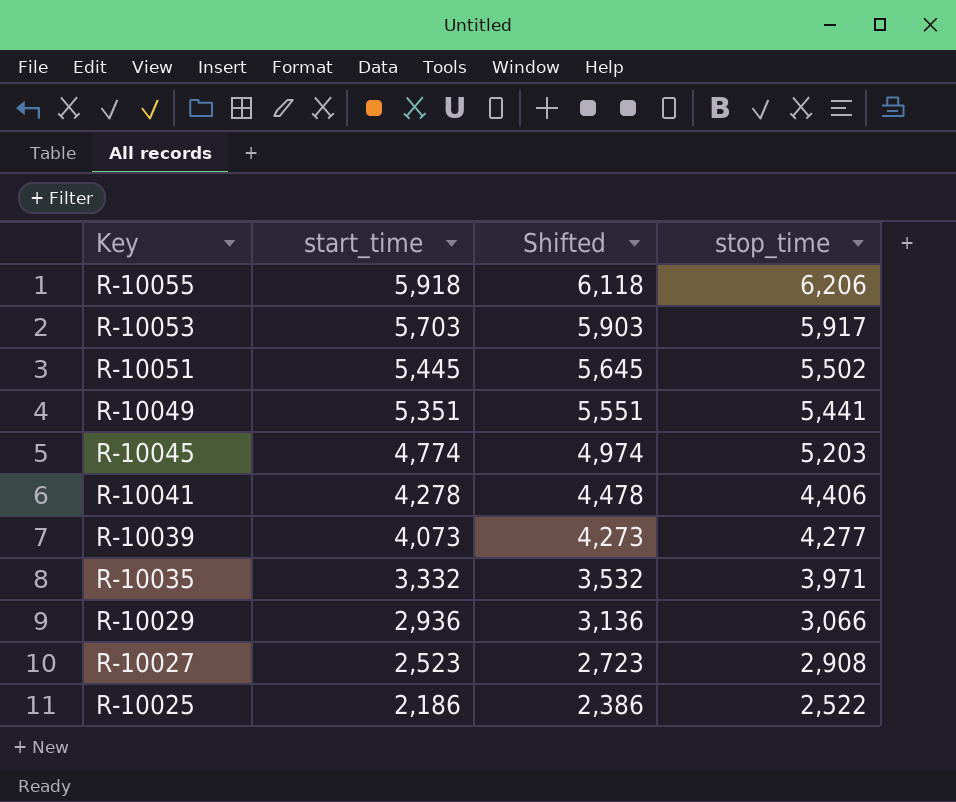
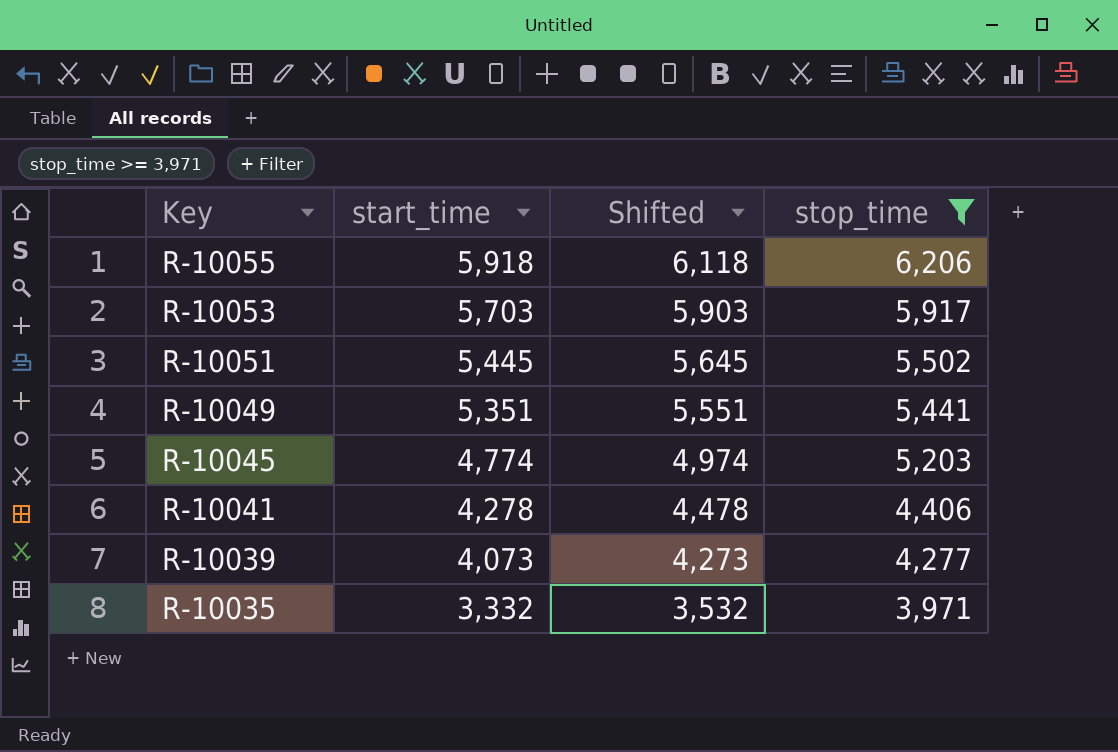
filter: none -> stop_time >= 3,971

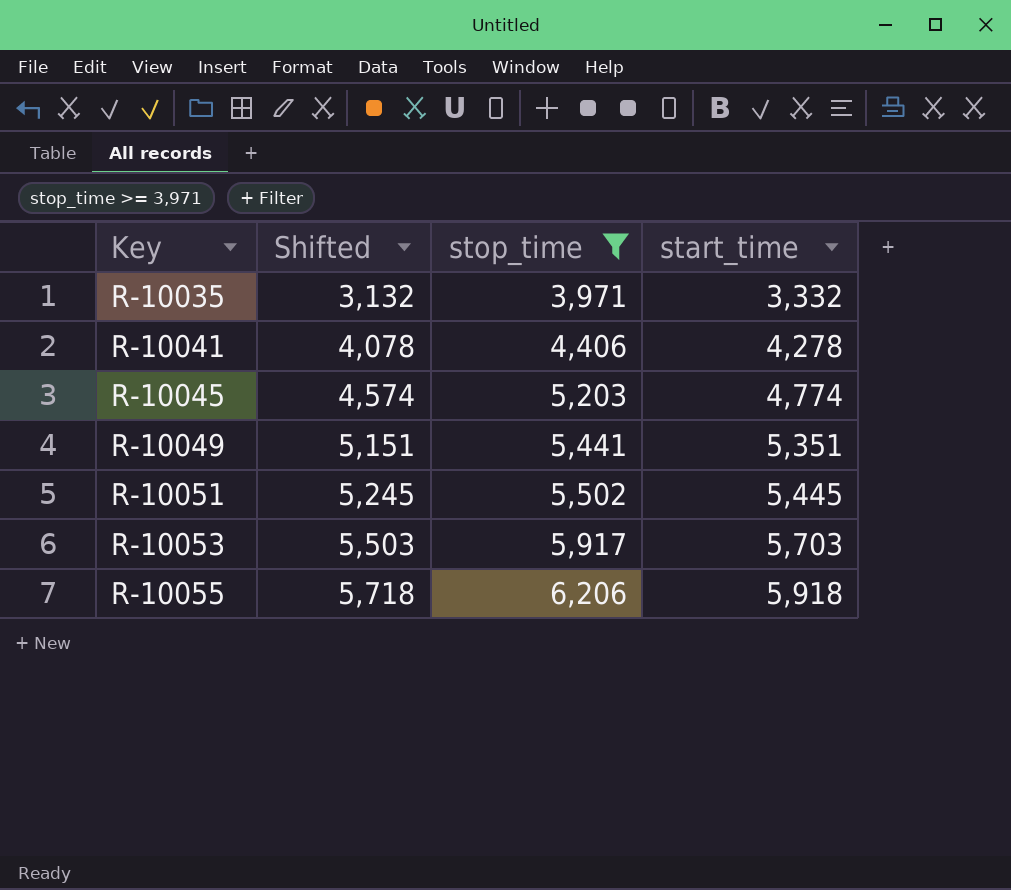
row order: Key descending -> Key ascending
column Shifted | formula: [start_time] + 200 -> [start_time] - 200
column start_time | position: 2 -> 4
row R-10039: 4,073 | 4,273 | 4,277 -> none

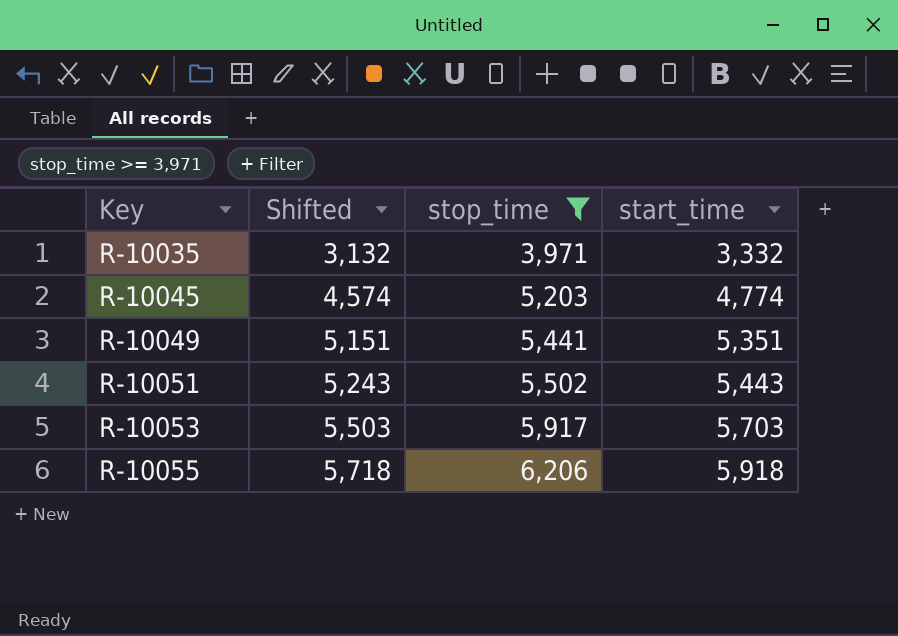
row R-10041: 4,078 | 4,406 | 4,278 -> none
R-10051 | Shifted: 5,245 -> 5,243
R-10051 | start_time: 5,445 -> 5,443

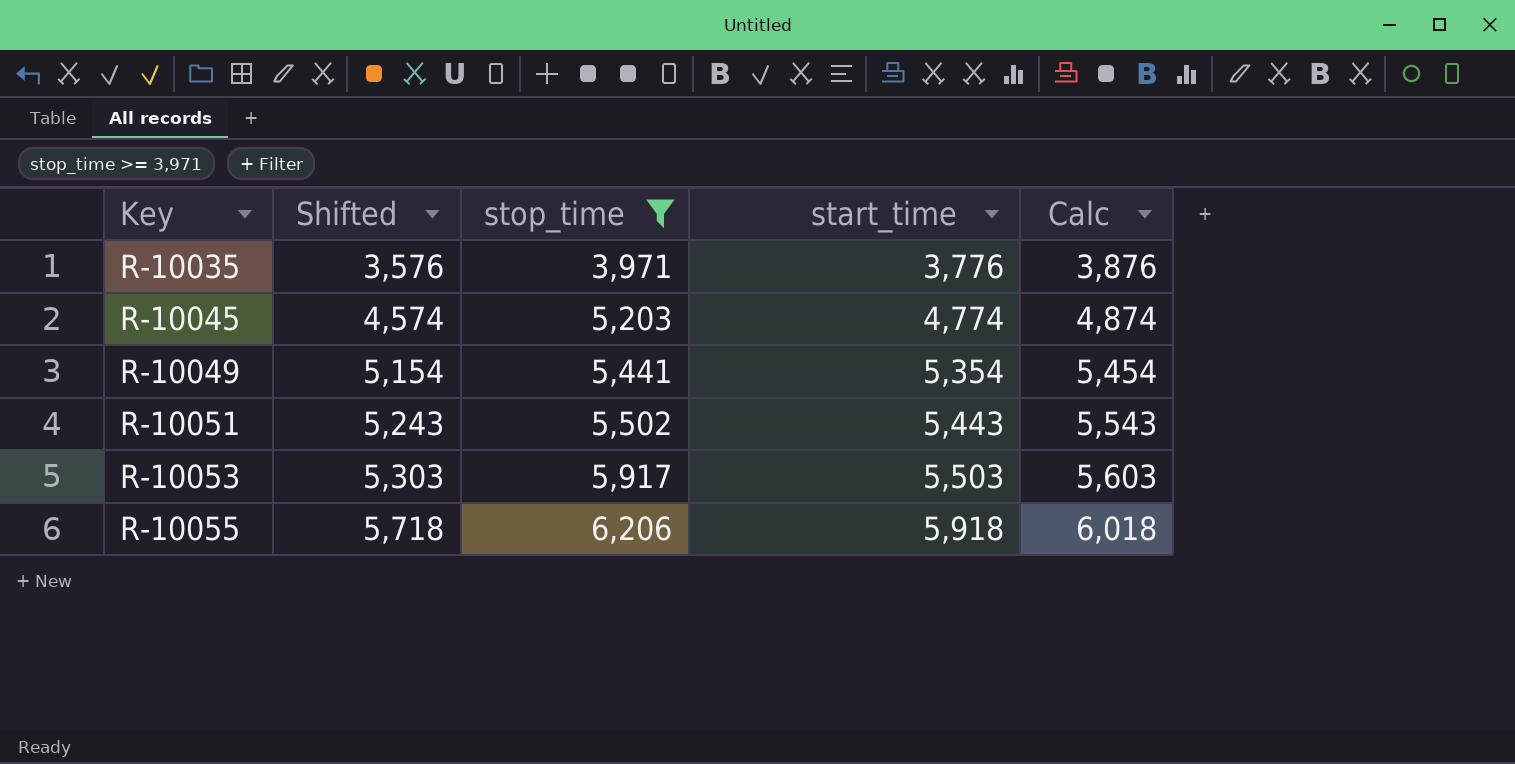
column Calc | formula: none -> [start_time] + 100
R-10035 | Shifted: 3,132 -> 3,576
R-10035 | start_time: 3,332 -> 3,776
R-10049 | Shifted: 5,151 -> 5,154
R-10049 | start_time: 5,351 -> 5,354
R-10053 | Shifted: 5,503 -> 5,303
R-10053 | start_time: 5,703 -> 5,503

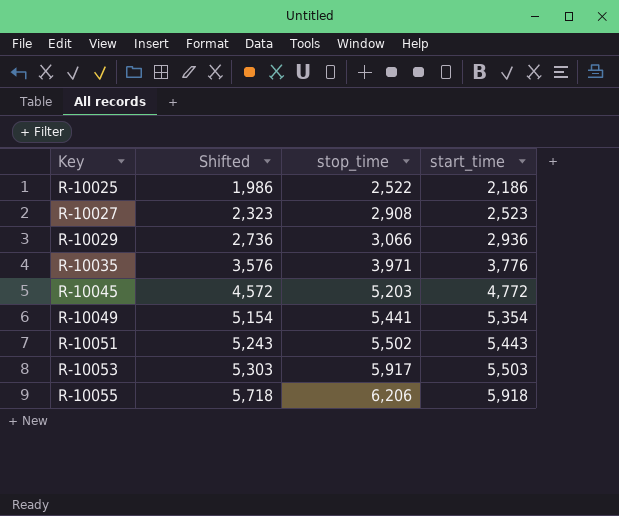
filter: stop_time >= 3,971 -> none
column Calc | formula: [start_time] + 100 -> none
R-10045 | Shifted: 4,574 -> 4,572
R-10045 | start_time: 4,774 -> 4,772

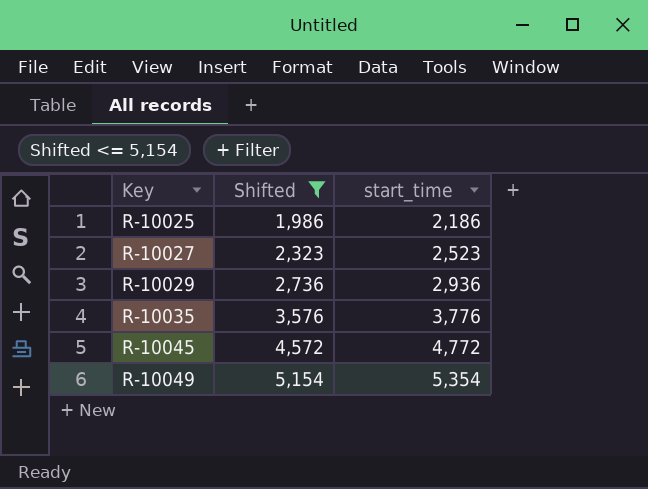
filter: none -> Shifted <= 5,154
column stop_time | position: 3 -> none

